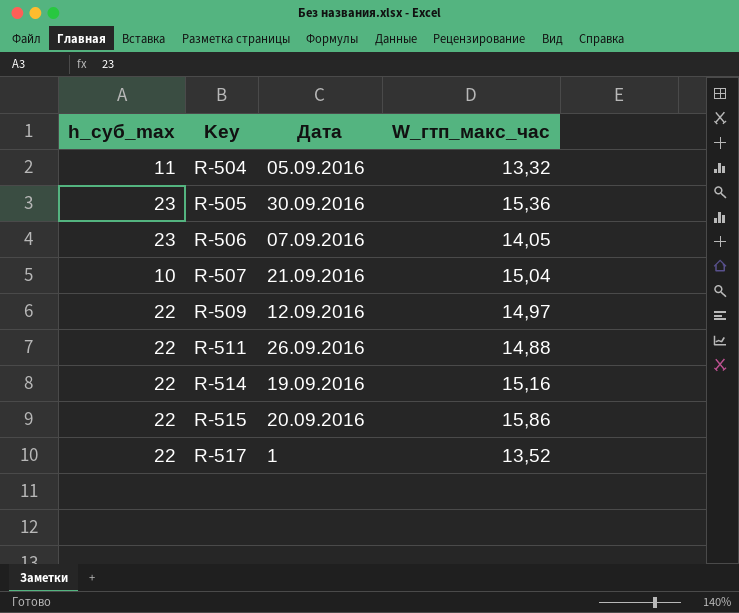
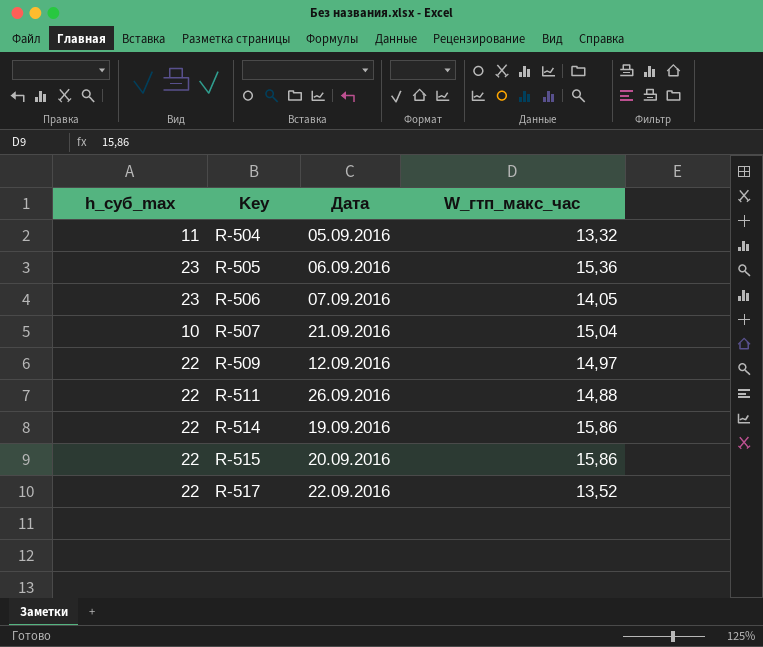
R-505 | Дата: 30.09.2016 -> 06.09.2016
R-514 | W_гтп_макс_час: 15,16 -> 15,86
R-517 | Дата: 1 -> 22.09.2016

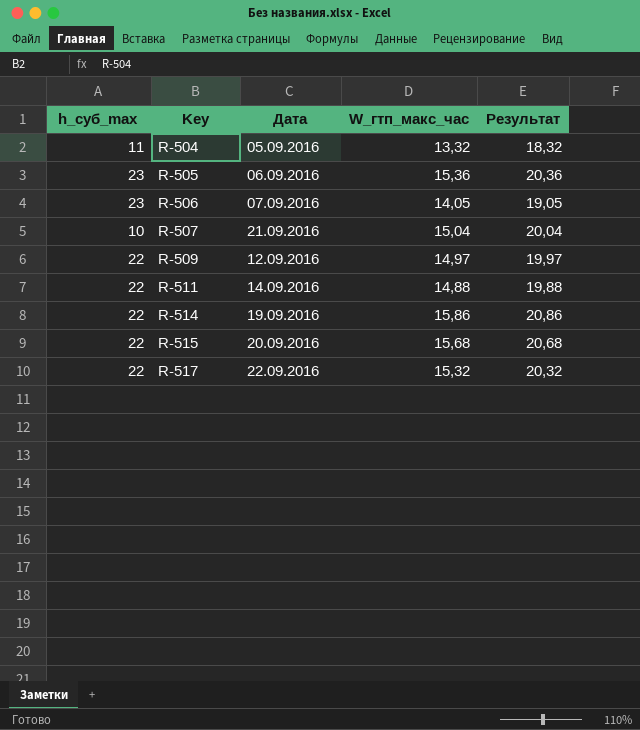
column Результат | formula: none -> [W_гтп_макс_час] + 5
R-511 | Дата: 26.09.2016 -> 14.09.2016
R-515 | W_гтп_макс_час: 15,86 -> 15,68
R-517 | W_гтп_макс_час: 13,52 -> 15,32

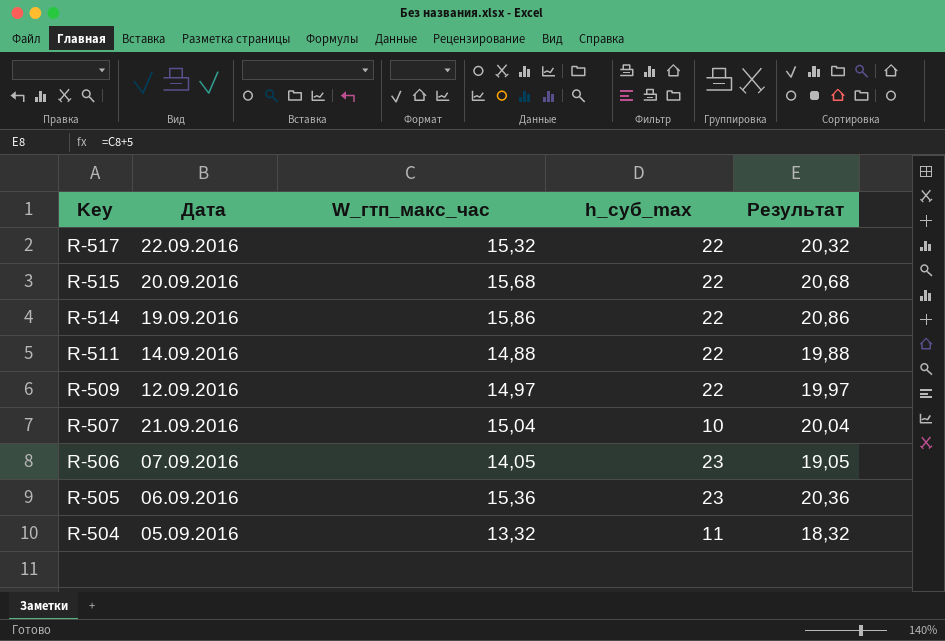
row order: Key ascending -> Key descending
column h_суб_max | position: 1 -> 4

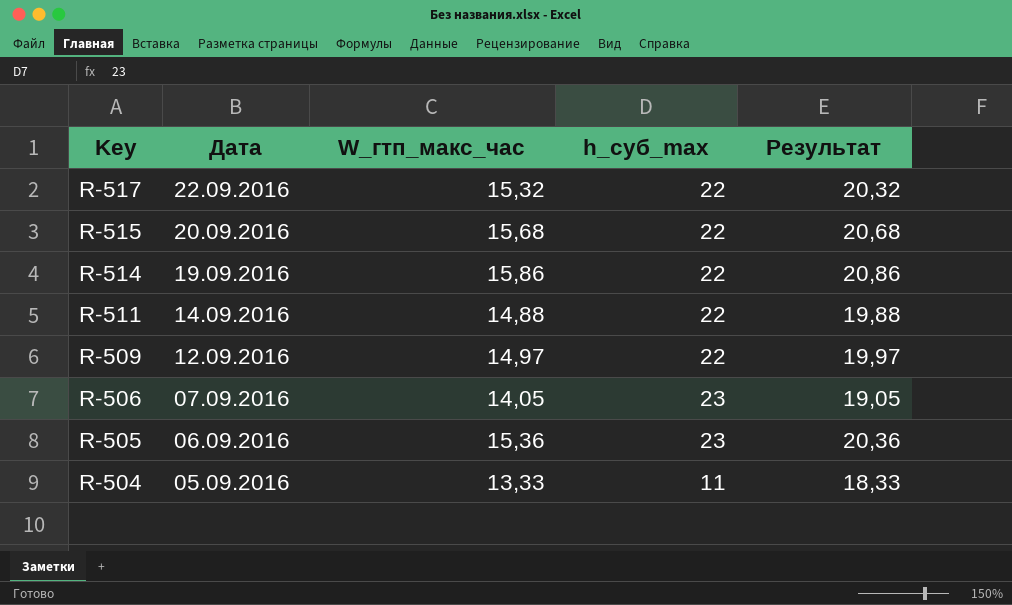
row R-507: 21.09.2016 | 15,04 | 10 | 20,04 -> none
R-504 | W_гтп_макс_час: 13,32 -> 13,33
R-504 | Результат: 18,32 -> 18,33

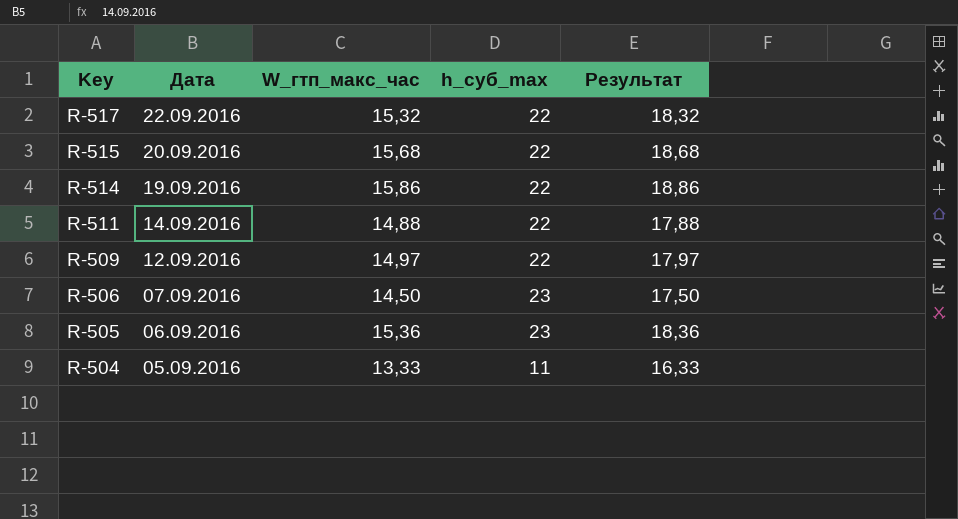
column Результат | formula: [W_гтп_макс_час] + 5 -> [W_гтп_макс_час] + 3
R-506 | W_гтп_макс_час: 14,05 -> 14,50

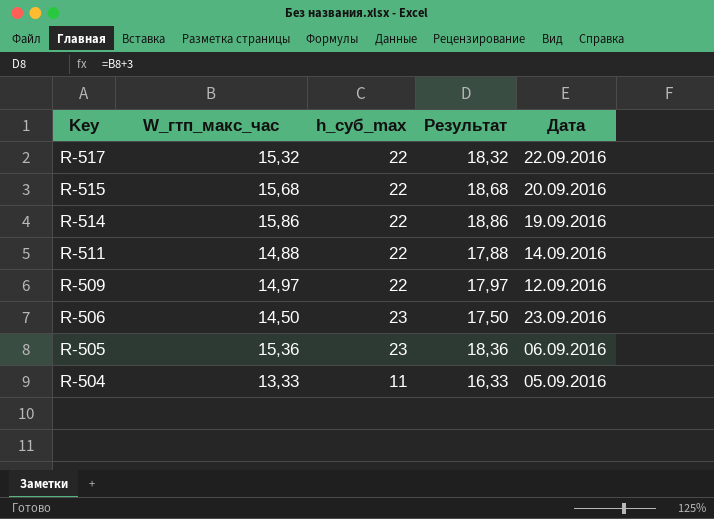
column Дата | position: 2 -> 5
R-506 | Дата: 07.09.2016 -> 23.09.2016

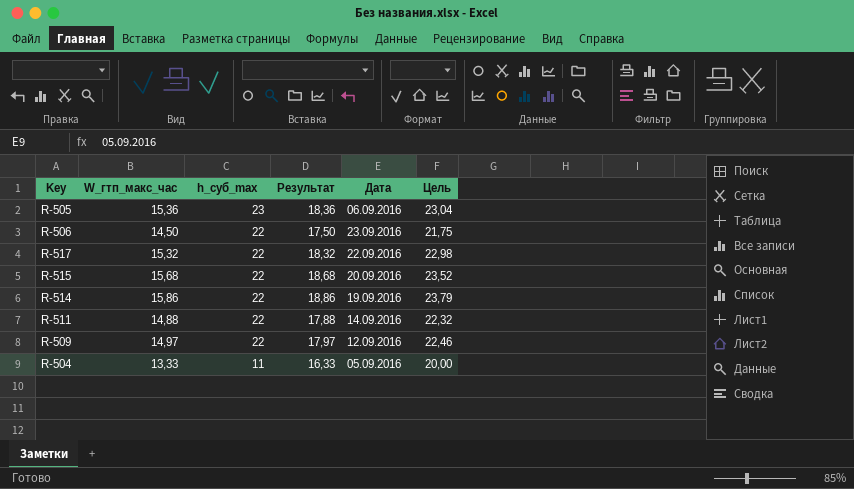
row order: Key descending -> h_суб_max descending
column Цель | formula: none -> [W_гтп_макс_час] * 1,5
R-506 | h_суб_max: 23 -> 22

